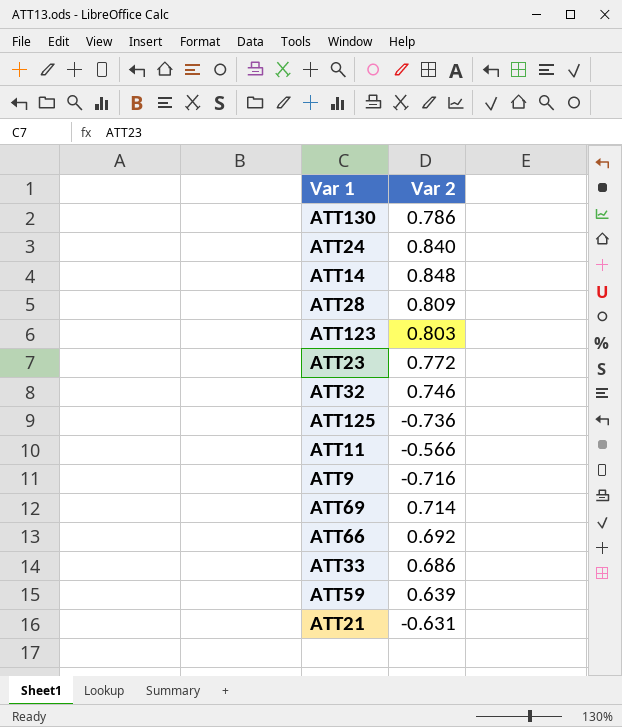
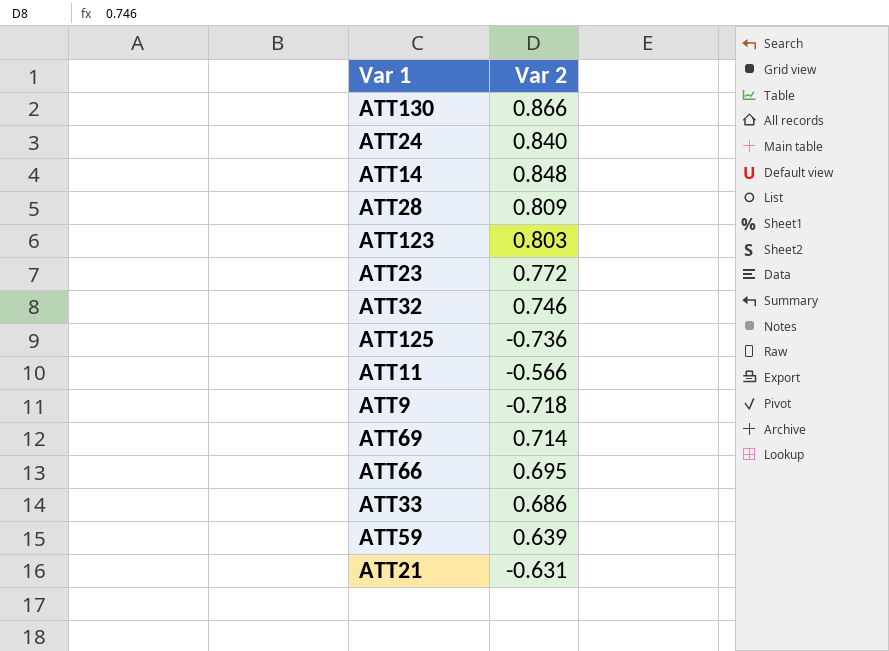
ATT130 | Var 2: 0.786 -> 0.866
ATT9 | Var 2: -0.716 -> -0.718
ATT66 | Var 2: 0.692 -> 0.695

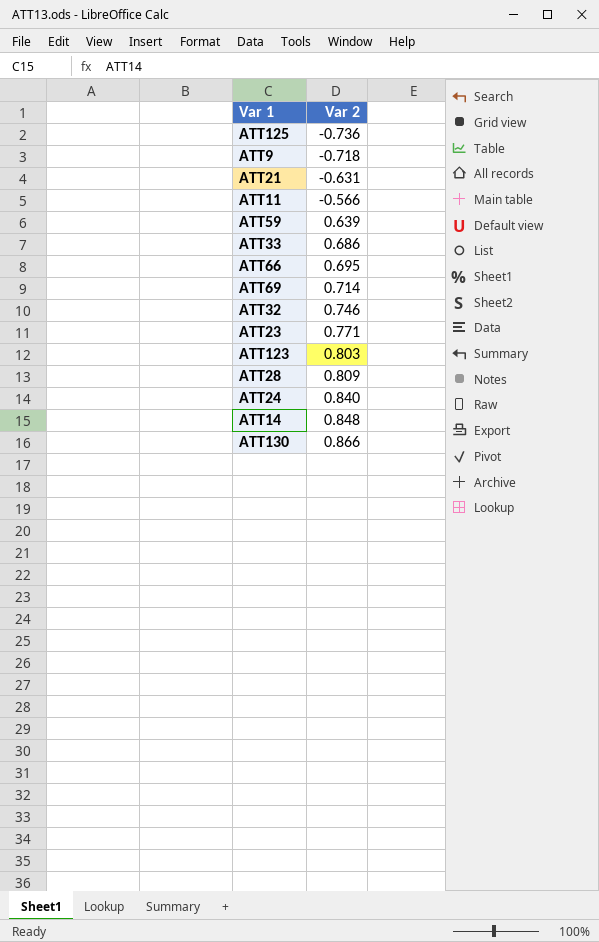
row order: none -> Var 2 ascending
ATT23 | Var 2: 0.772 -> 0.771

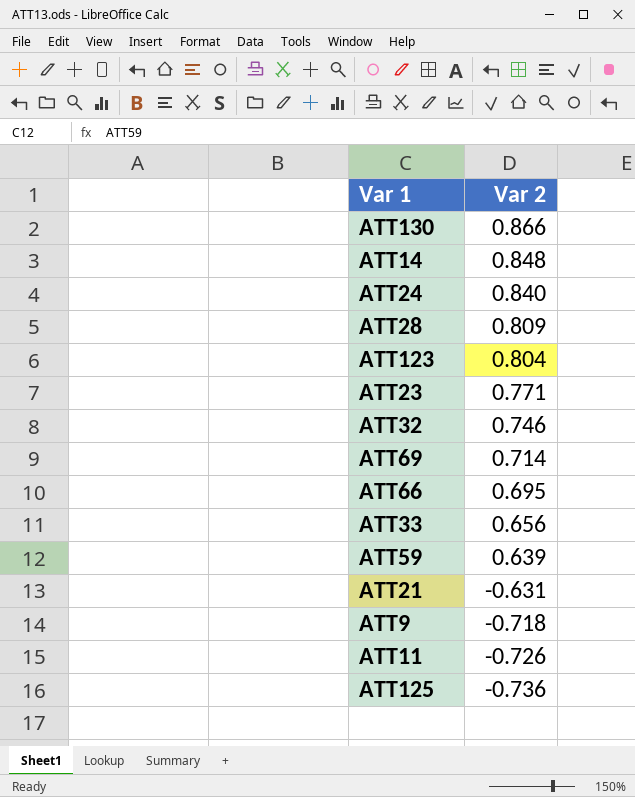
row order: Var 2 ascending -> Var 2 descending
ATT123 | Var 2: 0.803 -> 0.804
ATT33 | Var 2: 0.686 -> 0.656
ATT11 | Var 2: -0.566 -> -0.726

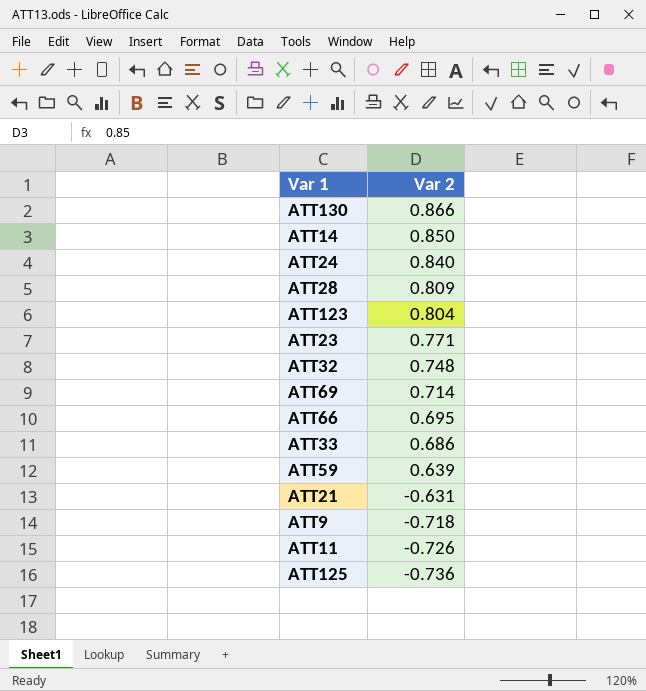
ATT14 | Var 2: 0.848 -> 0.850
ATT32 | Var 2: 0.746 -> 0.748
ATT33 | Var 2: 0.656 -> 0.686

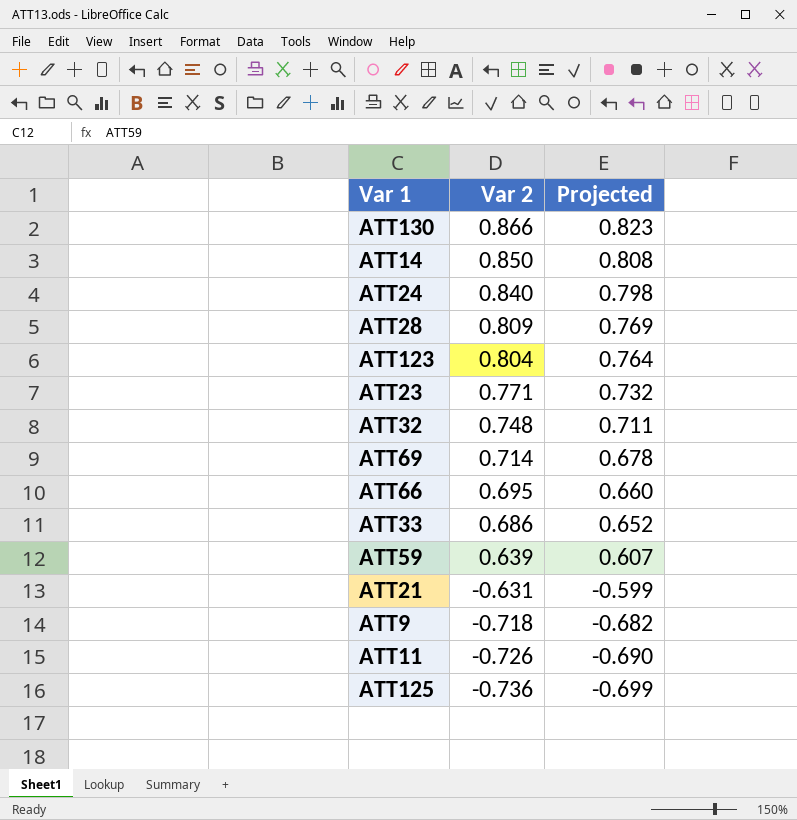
column Projected | formula: none -> [Var 2] * 0.95

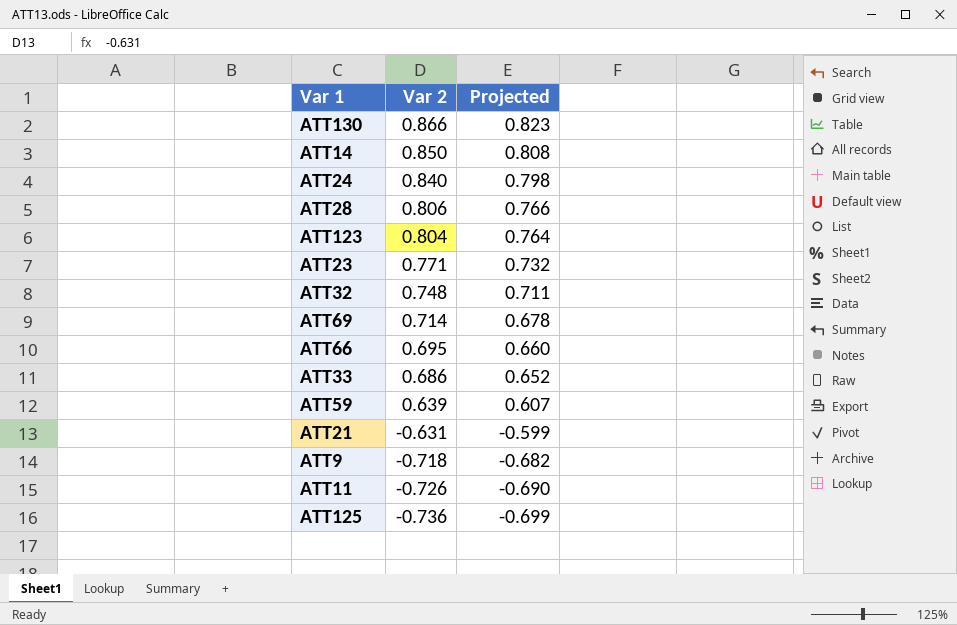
ATT28 | Var 2: 0.809 -> 0.806
ATT28 | Projected: 0.769 -> 0.766

